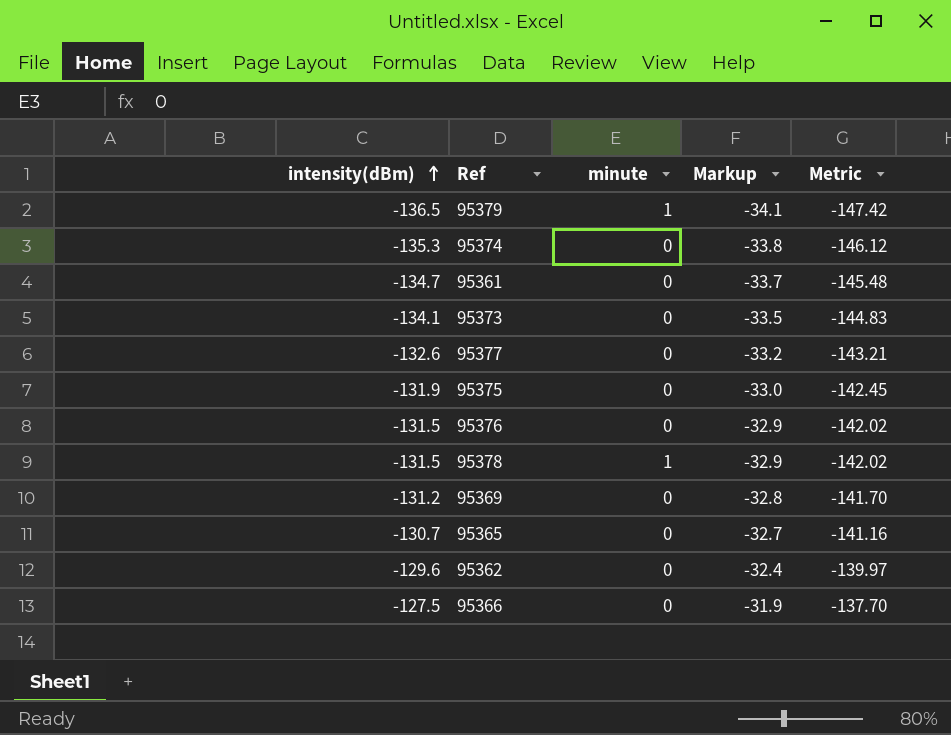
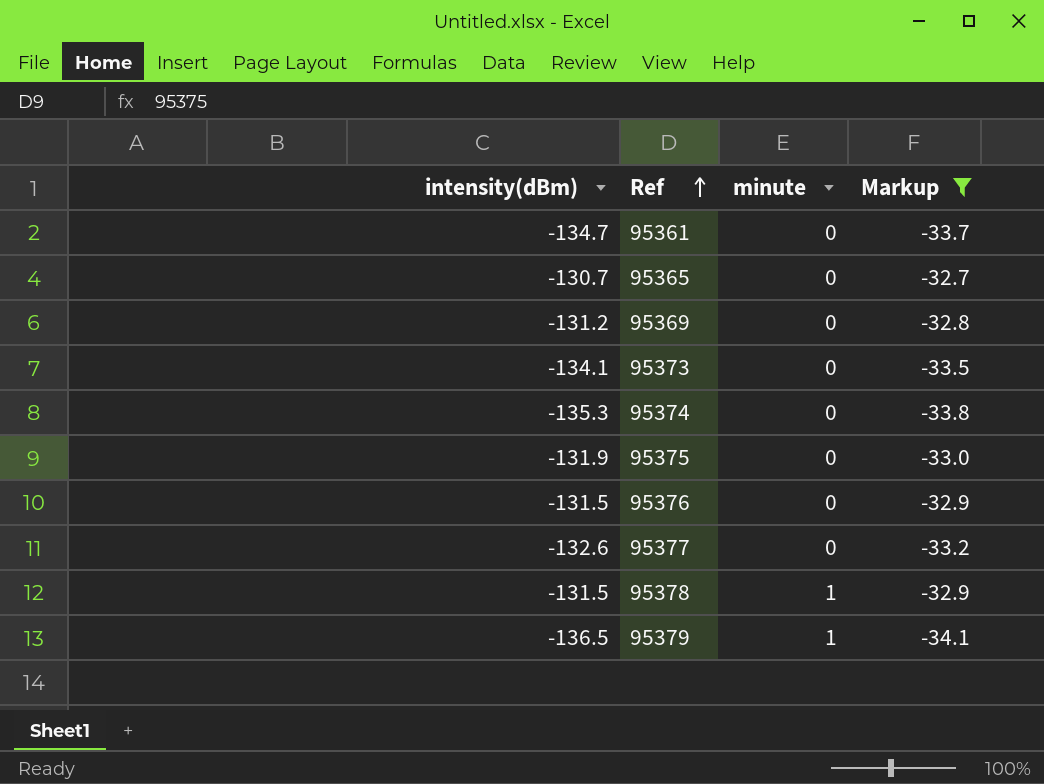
filter: none -> Markup <= -32.7
row order: intensity(dBm) ascending -> Ref ascending
column Metric | formula: [intensity(dBm)] * 1.08 -> none

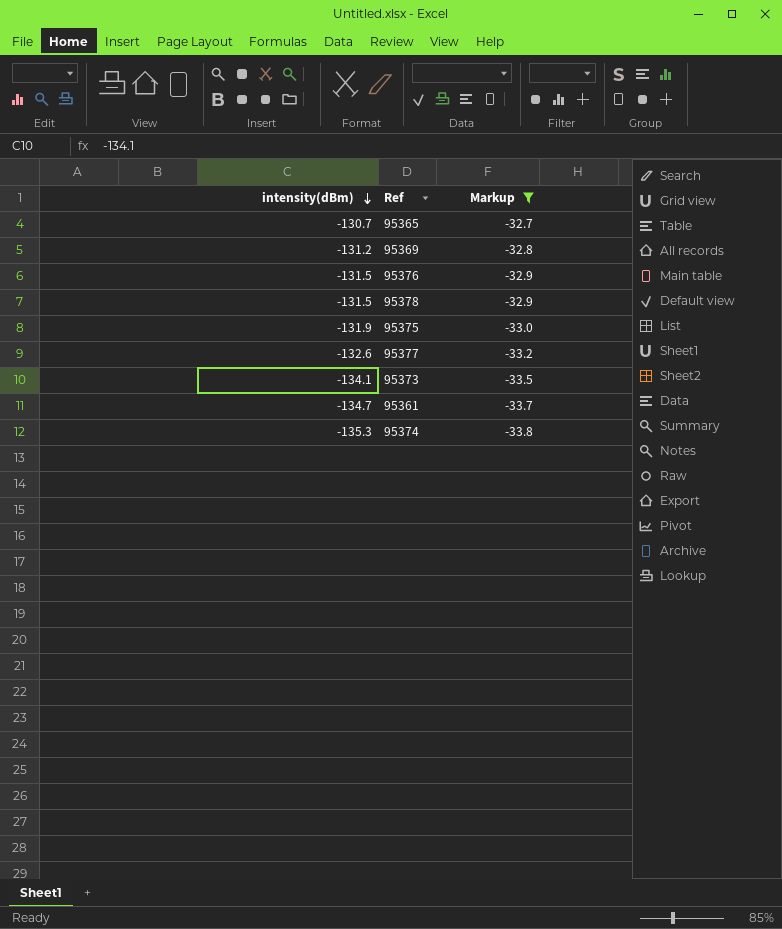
row order: Ref ascending -> intensity(dBm) descending
column minute | position: 3 -> none
row 95379: -136.5 | 1 | -34.1 -> none

